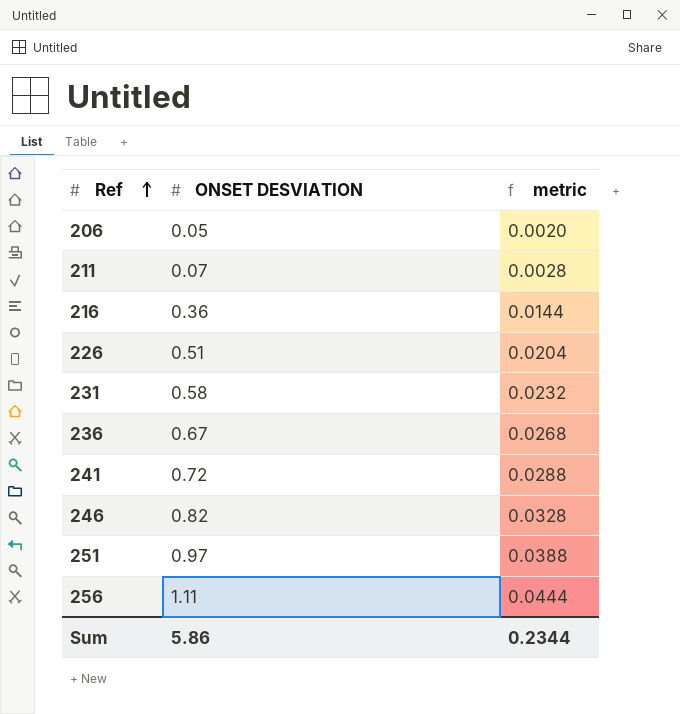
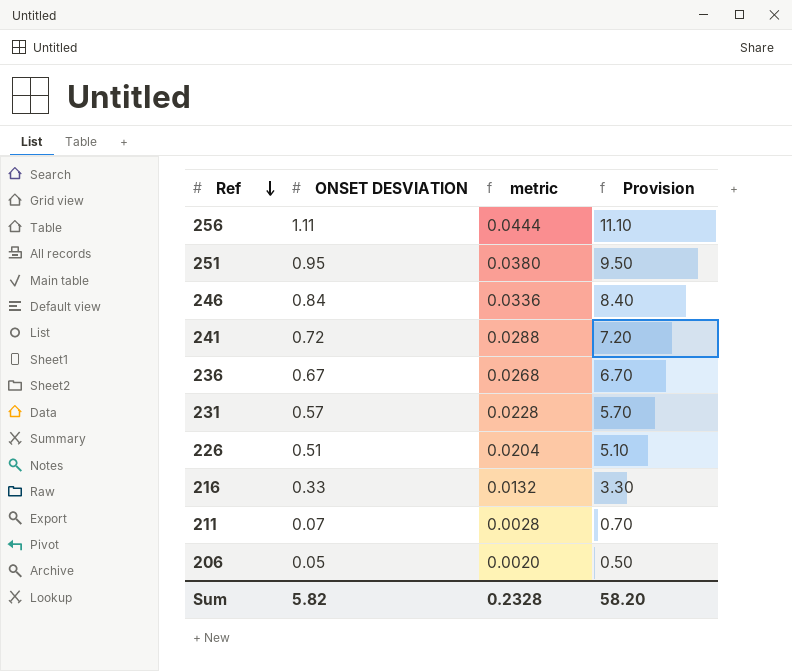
row order: Ref ascending -> Ref descending
column Provision | formula: none -> [ONSET DESVIATION] * 10
251 | ONSET DESVIATION: 0.97 -> 0.95
251 | metric: 0.0388 -> 0.0380
246 | ONSET DESVIATION: 0.82 -> 0.84
246 | metric: 0.0328 -> 0.0336
231 | ONSET DESVIATION: 0.58 -> 0.57
231 | metric: 0.0232 -> 0.0228
216 | ONSET DESVIATION: 0.36 -> 0.33
216 | metric: 0.0144 -> 0.0132
Sum | ONSET DESVIATION: 5.86 -> 5.82
Sum | metric: 0.2344 -> 0.2328

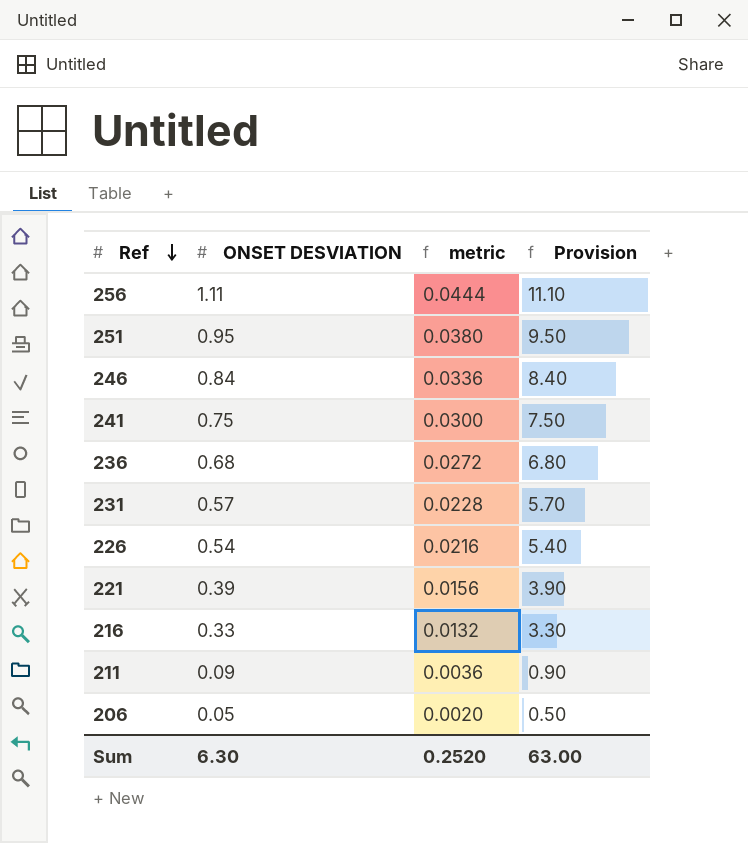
241 | ONSET DESVIATION: 0.72 -> 0.75
241 | metric: 0.0288 -> 0.0300
241 | Provision: 7.20 -> 7.50
236 | ONSET DESVIATION: 0.67 -> 0.68
236 | metric: 0.0268 -> 0.0272
236 | Provision: 6.70 -> 6.80
226 | ONSET DESVIATION: 0.51 -> 0.54
226 | metric: 0.0204 -> 0.0216
226 | Provision: 5.10 -> 5.40
row 221: none -> 0.39 | 0.0156 | 3.90
211 | ONSET DESVIATION: 0.07 -> 0.09
211 | metric: 0.0028 -> 0.0036
211 | Provision: 0.70 -> 0.90
Sum | ONSET DESVIATION: 5.82 -> 6.30
Sum | metric: 0.2328 -> 0.2520
Sum | Provision: 58.20 -> 63.00

